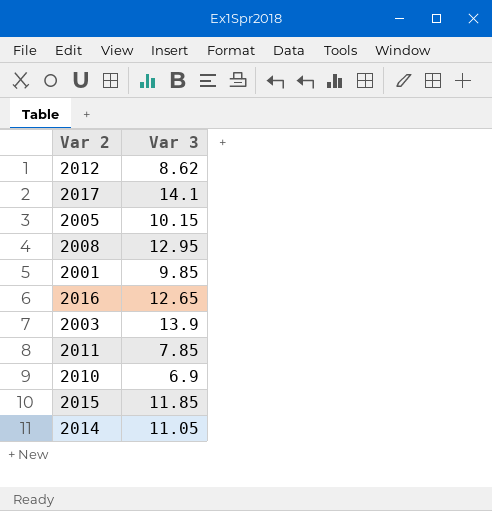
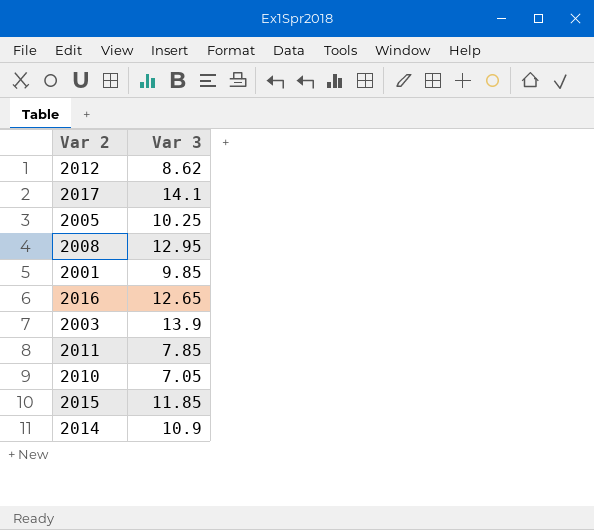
2005 | Var 3: 10.15 -> 10.25
2010 | Var 3: 6.9 -> 7.05
2014 | Var 3: 11.05 -> 10.9

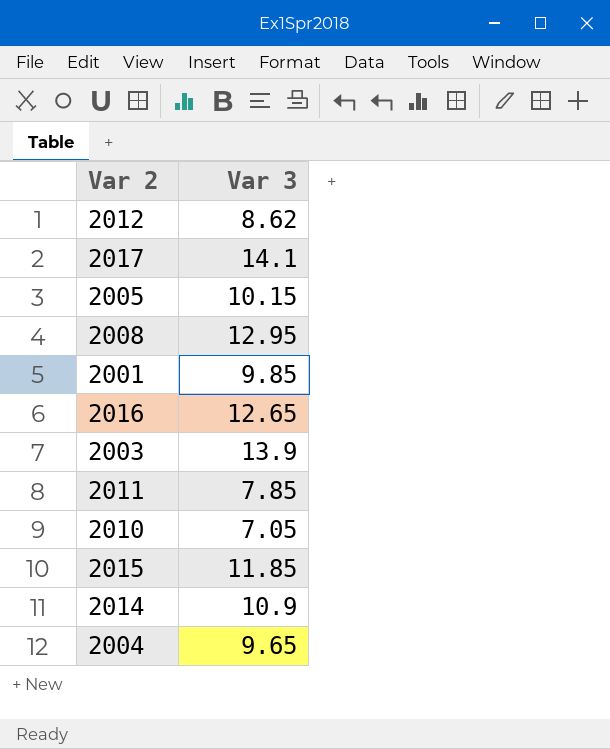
2005 | Var 3: 10.25 -> 10.15
row 2004: none -> 9.65

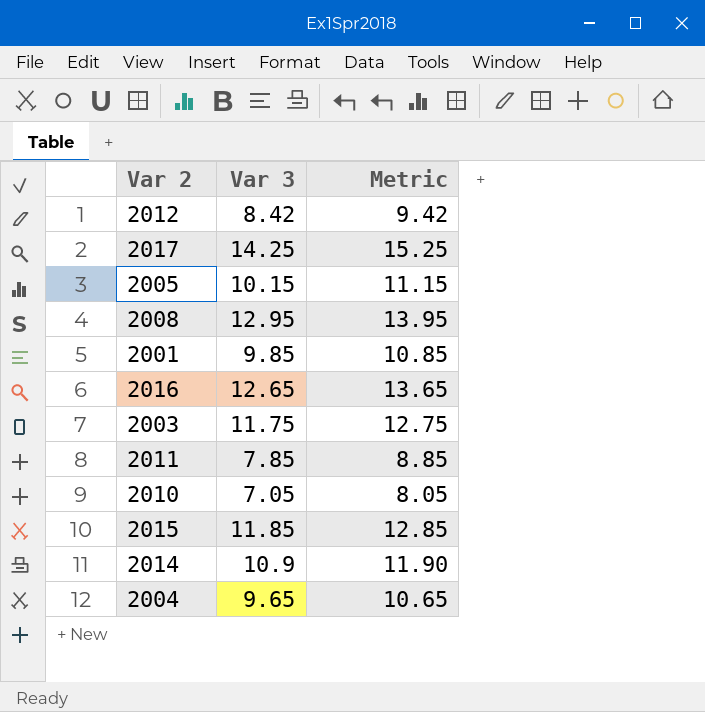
column Metric | formula: none -> [Var 3] + 1
2012 | Var 3: 8.62 -> 8.42
2017 | Var 3: 14.1 -> 14.25
2003 | Var 3: 13.9 -> 11.75

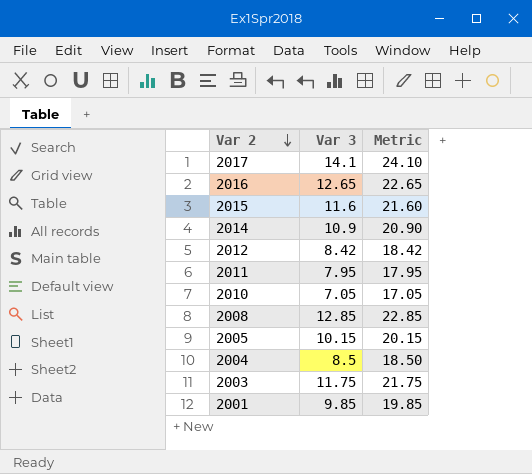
row order: none -> Var 2 descending
column Metric | formula: [Var 3] + 1 -> [Var 3] + 10
2017 | Var 3: 14.25 -> 14.1
2015 | Var 3: 11.85 -> 11.6
2011 | Var 3: 7.85 -> 7.95
2008 | Var 3: 12.95 -> 12.85
2004 | Var 3: 9.65 -> 8.5

